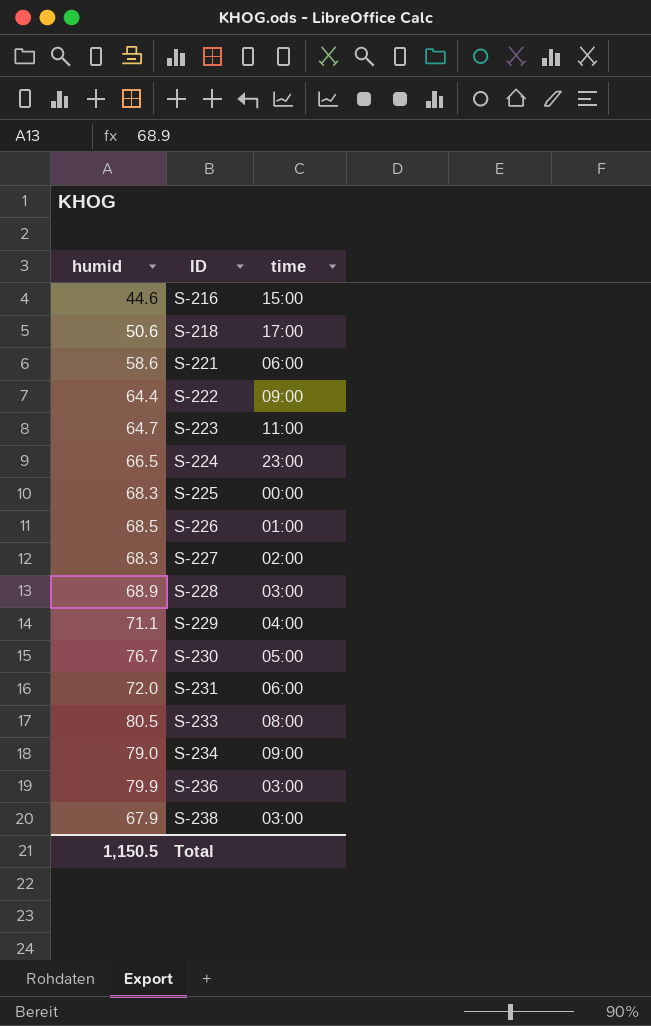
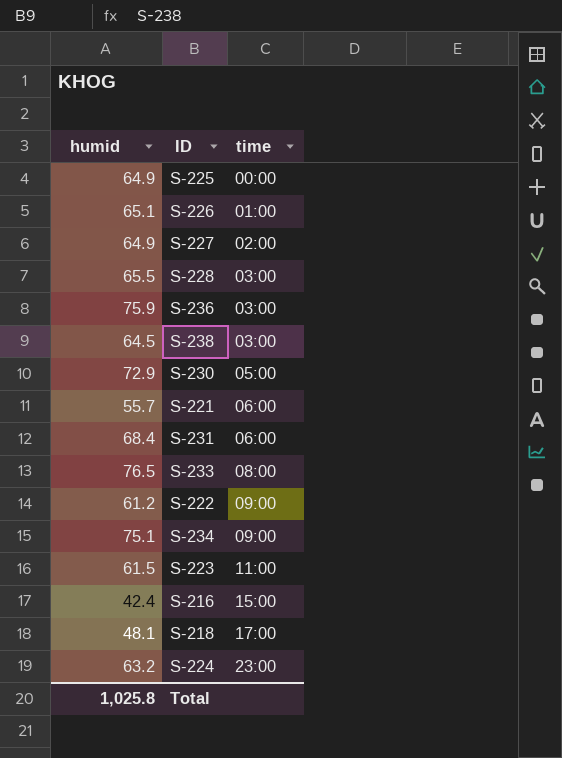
row order: ID ascending -> time ascending
row S-229: 71.1 | 04:00 -> none
S-225 | humid: 68.3 -> 64.9
S-226 | humid: 68.5 -> 65.1
S-227 | humid: 68.3 -> 64.9
S-228 | humid: 68.9 -> 65.5
S-236 | humid: 79.9 -> 75.9
S-238 | humid: 67.9 -> 64.5
S-230 | humid: 76.7 -> 72.9
S-221 | humid: 58.6 -> 55.7
S-231 | humid: 72.0 -> 68.4
S-233 | humid: 80.5 -> 76.5
S-222 | humid: 64.4 -> 61.2
S-234 | humid: 79.0 -> 75.1
S-223 | humid: 64.7 -> 61.5
S-216 | humid: 44.6 -> 42.4
S-218 | humid: 50.6 -> 48.1
S-224 | humid: 66.5 -> 63.2
Total | humid: 1,150.5 -> 1,025.8

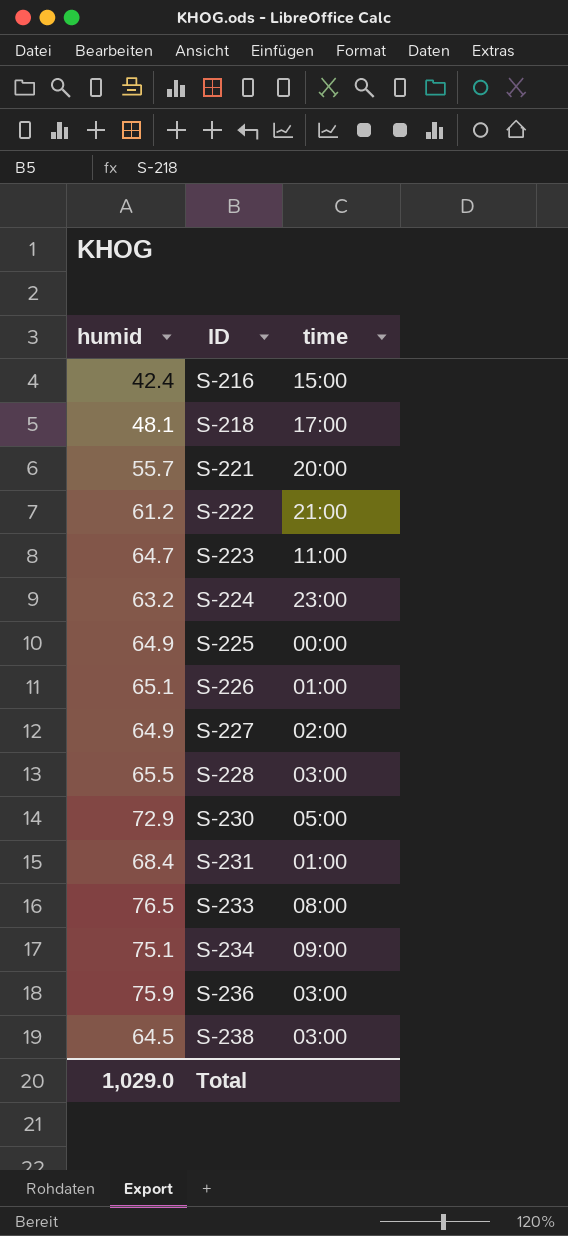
row order: time ascending -> ID ascending
S-221 | time: 06:00 -> 20:00
S-222 | time: 09:00 -> 21:00
S-223 | humid: 61.5 -> 64.7
S-231 | time: 06:00 -> 01:00
Total | humid: 1,025.8 -> 1,029.0

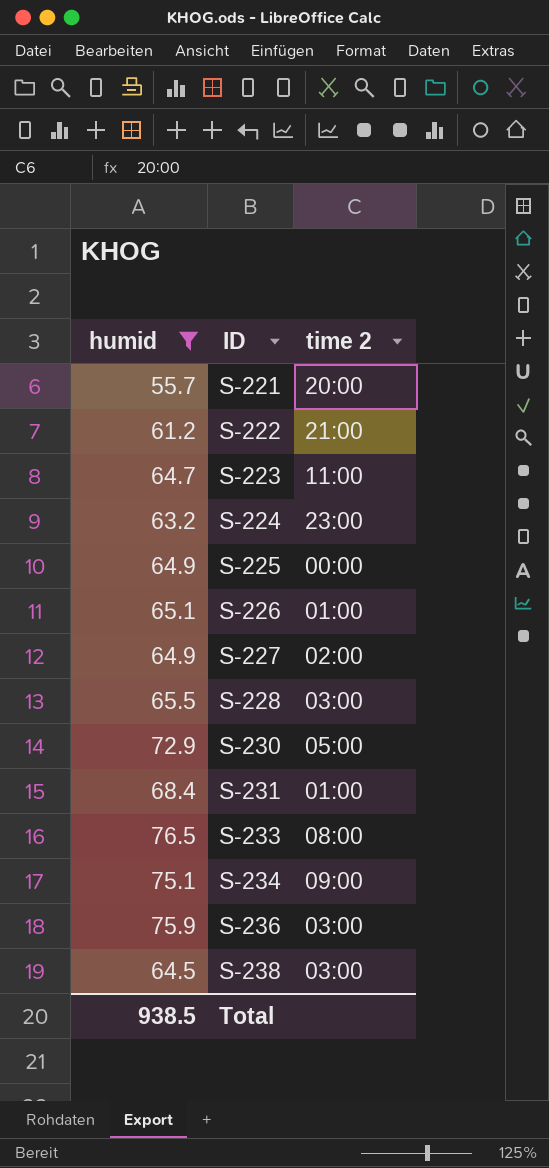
filter: none -> humid >= 55.7
column name: time -> time 2
Total | humid: 1,029.0 -> 938.5

